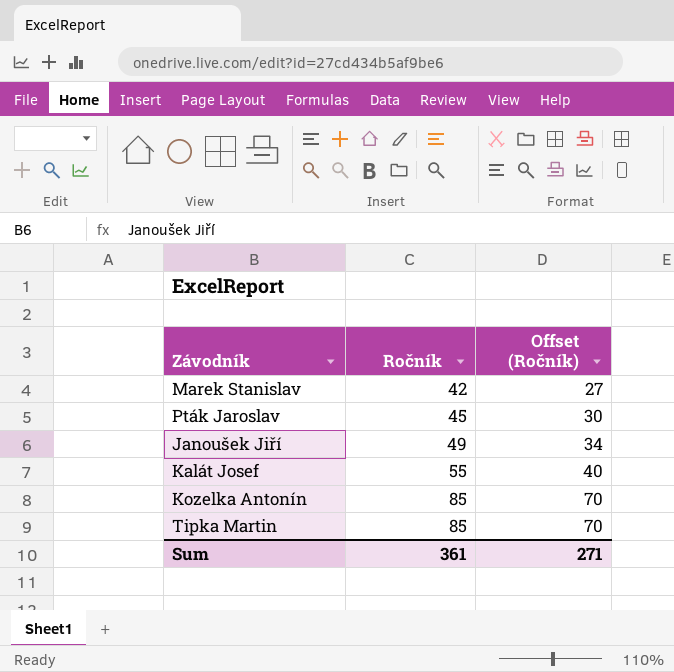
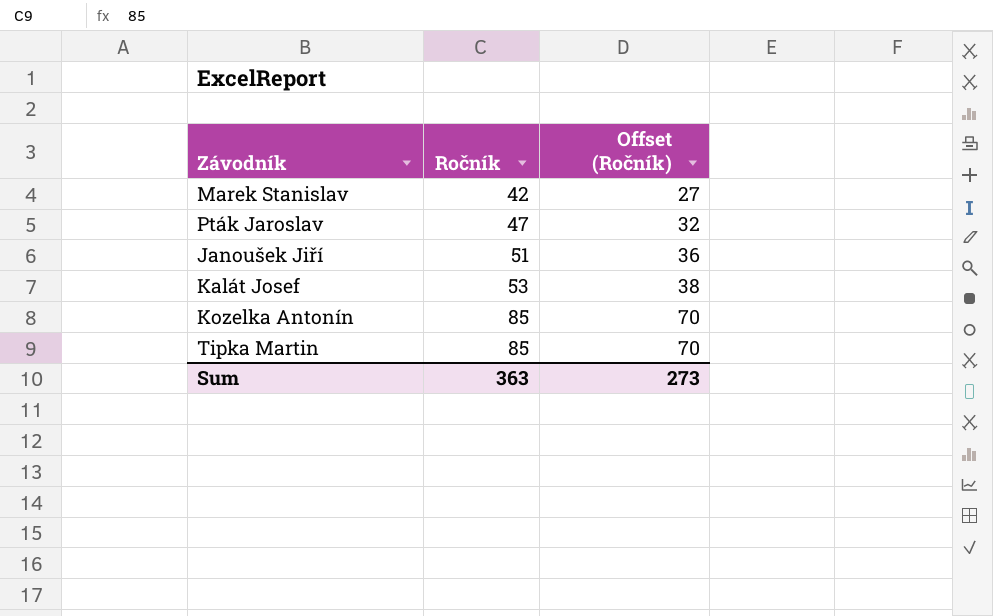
Pták Jaroslav | Ročník: 45 -> 47
Pták Jaroslav | Offset (Ročník): 30 -> 32
Janoušek Jiří | Ročník: 49 -> 51
Janoušek Jiří | Offset (Ročník): 34 -> 36
Kalát Josef | Ročník: 55 -> 53
Kalát Josef | Offset (Ročník): 40 -> 38
Sum | Ročník: 361 -> 363
Sum | Offset (Ročník): 271 -> 273

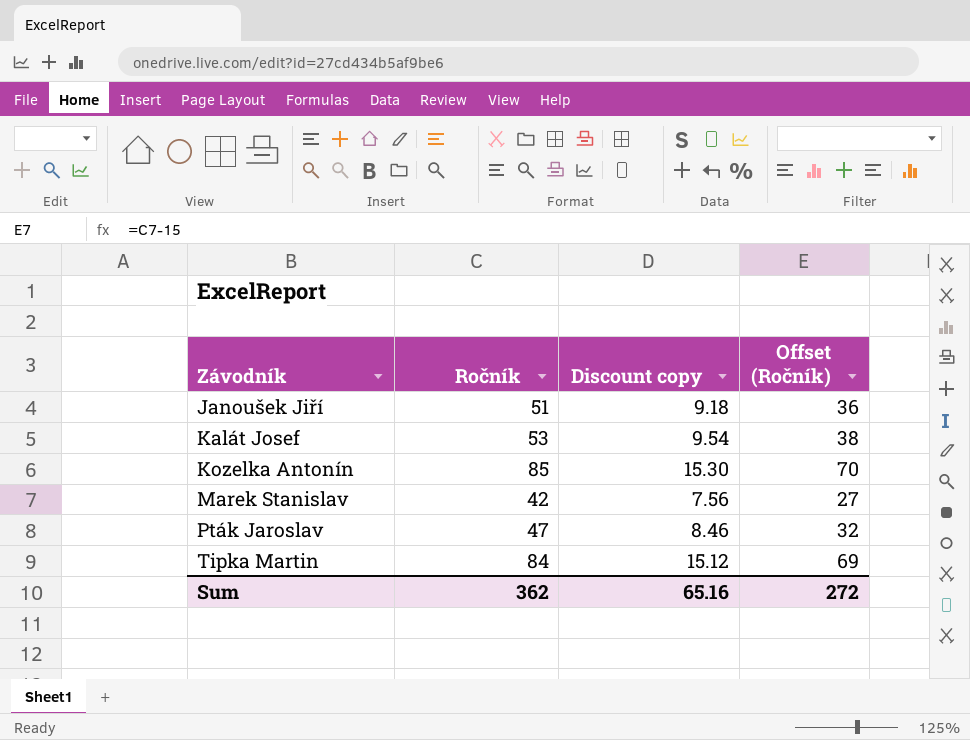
row order: Ročník ascending -> Závodník ascending
column Discount copy | formula: none -> [Ročník] * 0.18
Tipka Martin | Ročník: 85 -> 84
Tipka Martin | Offset (Ročník): 70 -> 69
Sum | Ročník: 363 -> 362
Sum | Offset (Ročník): 273 -> 272

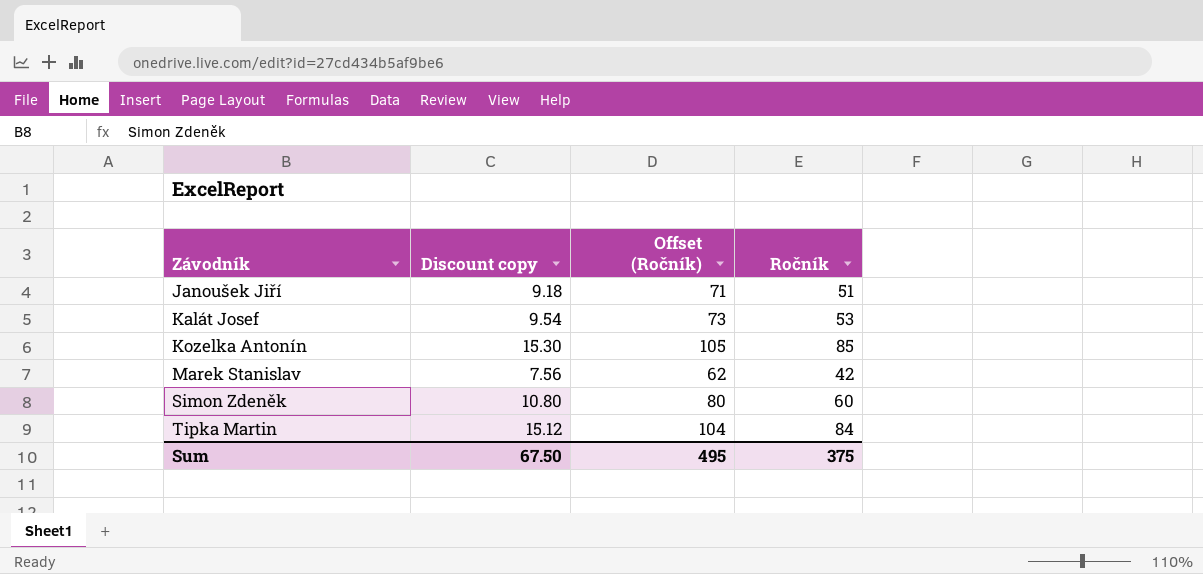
column Offset (Ročník) | formula: [Ročník] - 15 -> [Ročník] + 20
column Ročník | position: 2 -> 4
row Pták Jaroslav: 47 | 8.46 | 32 -> none
row Simon Zdeněk: none -> 10.80 | 80 | 60
Sum | Discount copy: 65.16 -> 67.50
Sum | Offset (Ročník): 272 -> 495
Sum | Ročník: 362 -> 375

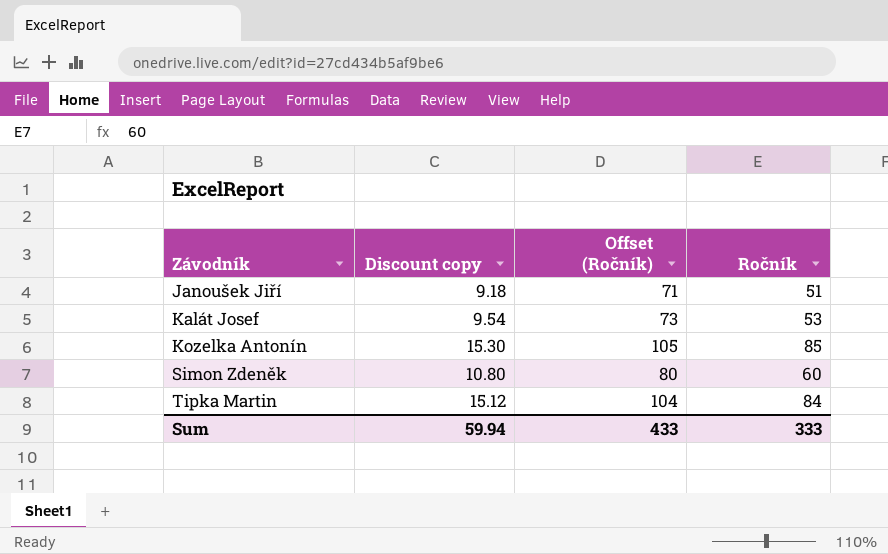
row Marek Stanislav: 7.56 | 62 | 42 -> none
Sum | Discount copy: 67.50 -> 59.94
Sum | Offset (Ročník): 495 -> 433
Sum | Ročník: 375 -> 333

